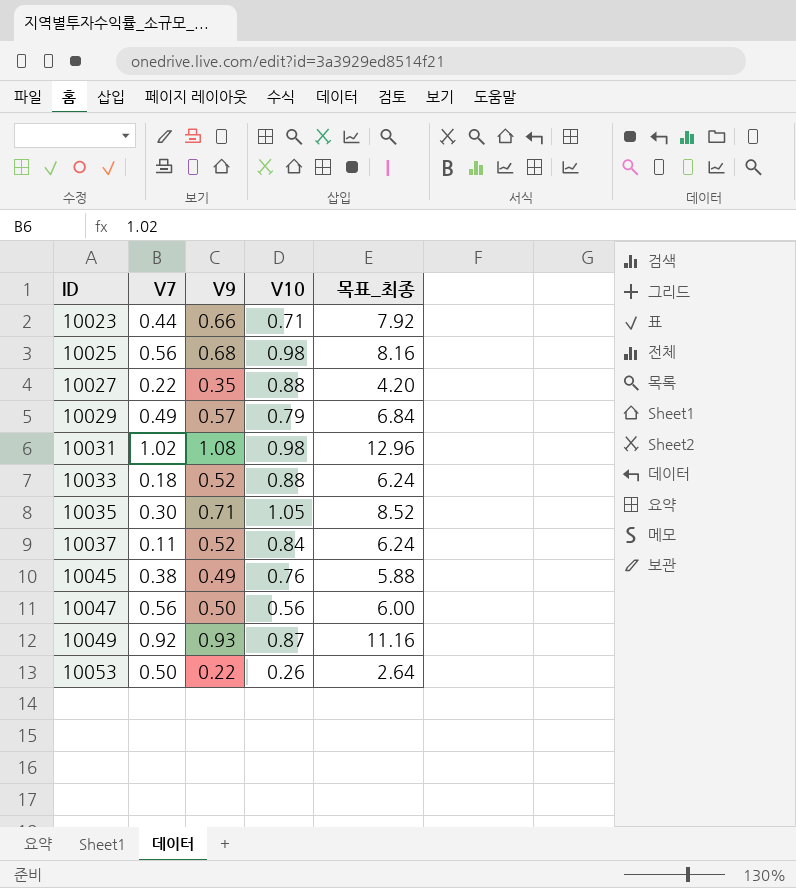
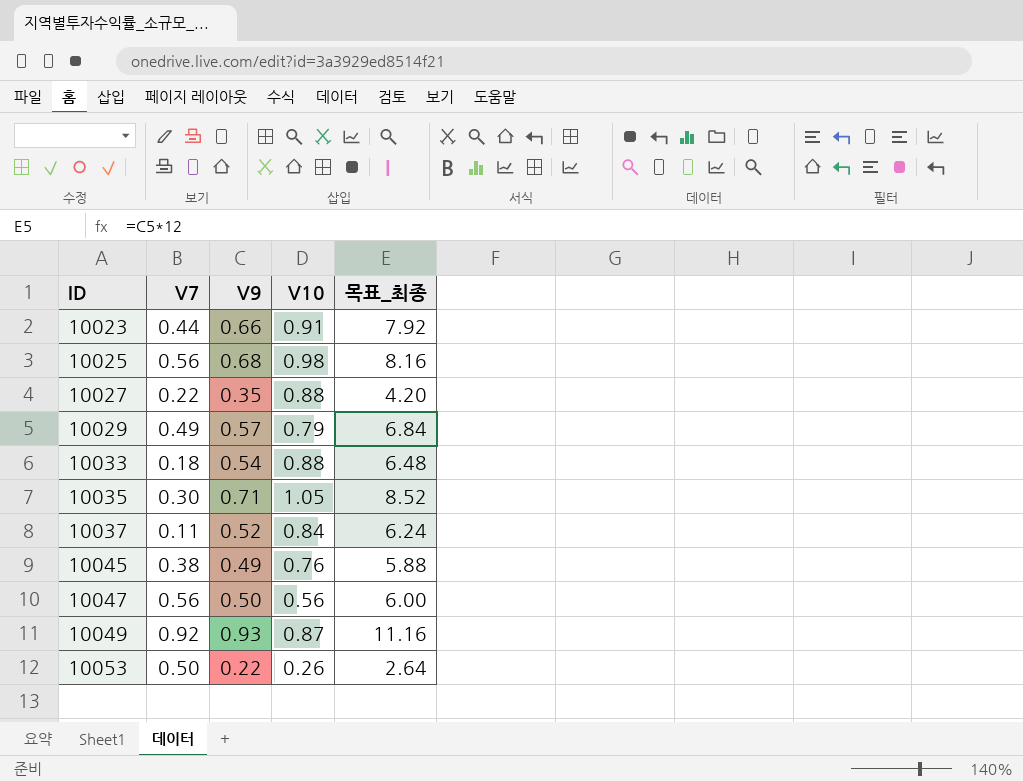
row 10031: 1.02 | 1.08 | 0.98 | 12.96 -> none
10023 | V10: 0.71 -> 0.91
10033 | V9: 0.52 -> 0.54
10033 | 목표_최종: 6.24 -> 6.48

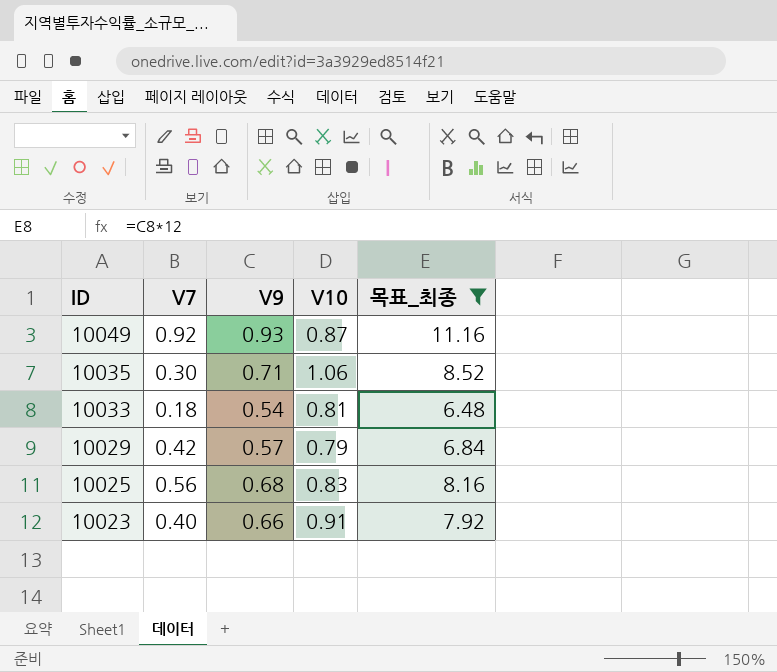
filter: none -> 목표_최종 >= 6.48
row order: ID ascending -> ID descending
10035 | V10: 1.05 -> 1.06
10033 | V10: 0.88 -> 0.81
10029 | V7: 0.49 -> 0.42
10025 | V10: 0.98 -> 0.83
10023 | V7: 0.44 -> 0.40

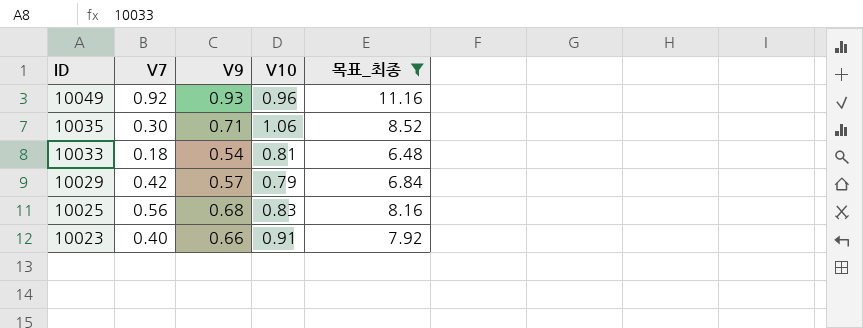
10049 | V10: 0.87 -> 0.96

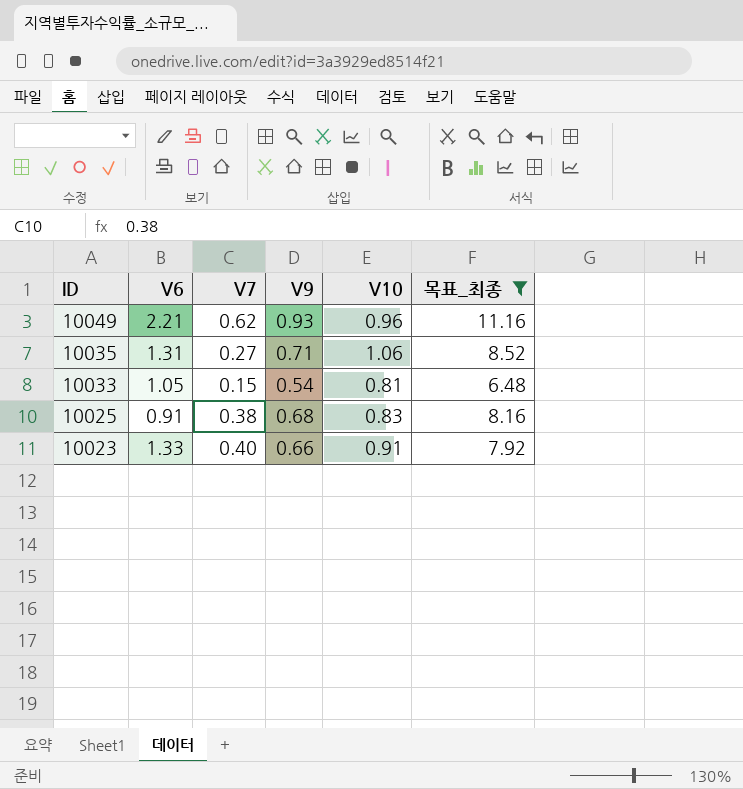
column V6 | position: none -> 2
row 10029: 0.42 | 0.57 | 0.79 | 6.84 -> none
10049 | V7: 0.92 -> 0.62
10035 | V7: 0.30 -> 0.27
10033 | V7: 0.18 -> 0.15
10025 | V7: 0.56 -> 0.38

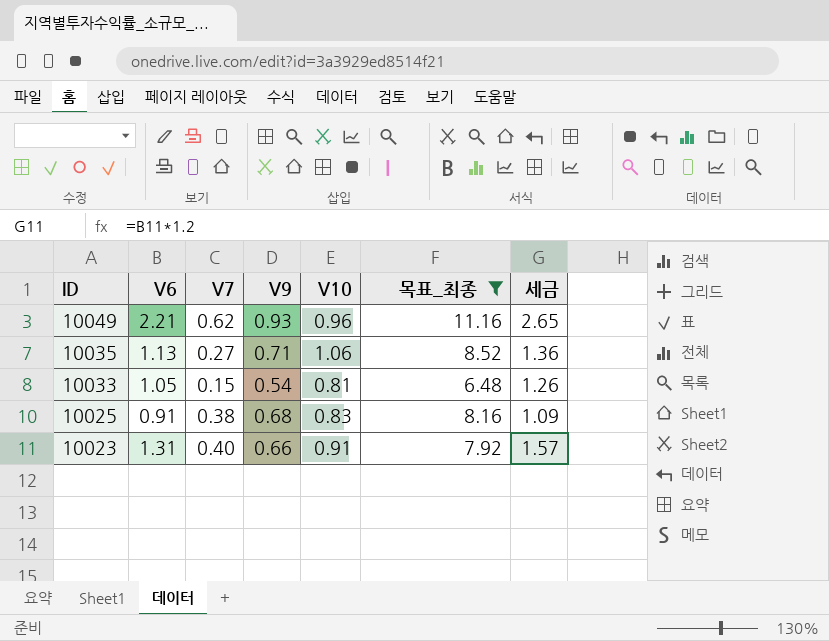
column 세금 | formula: none -> [V6] * 1.2
10035 | V6: 1.31 -> 1.13
10023 | V6: 1.33 -> 1.31

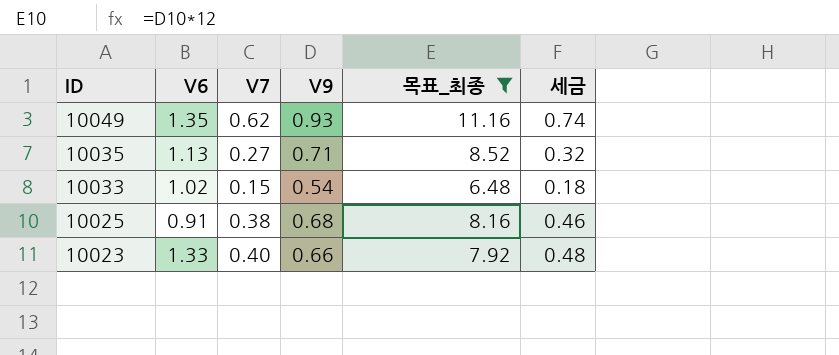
column V10 | position: 5 -> none
column 세금 | formula: [V6] * 1.2 -> [V7] * 1.2
10049 | V6: 2.21 -> 1.35
10033 | V6: 1.05 -> 1.02
10023 | V6: 1.31 -> 1.33

